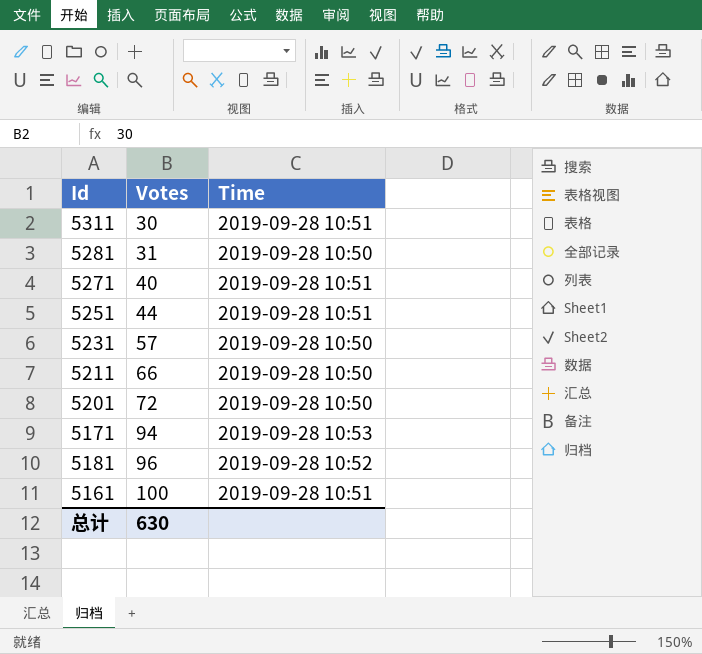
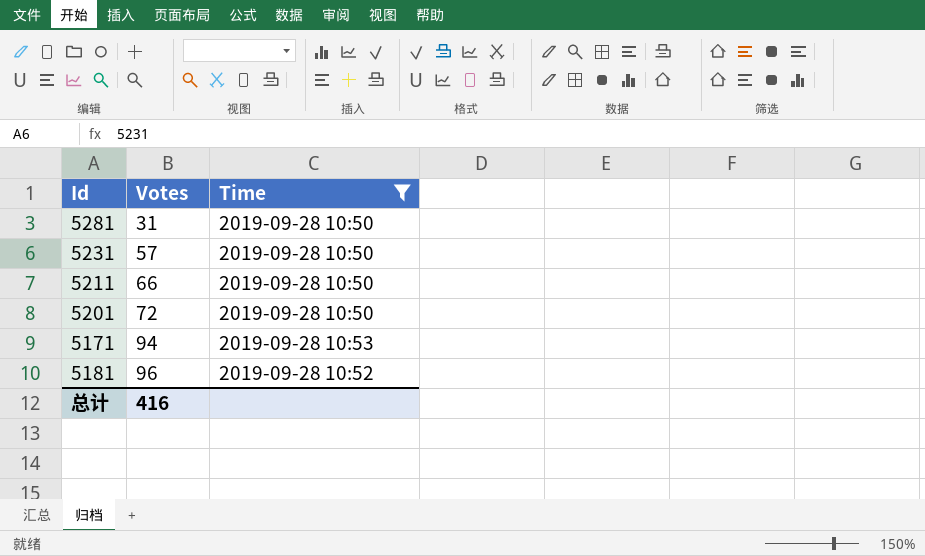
filter: none -> Time != 2019-09-28 10:51
总计 | Votes: 630 -> 416

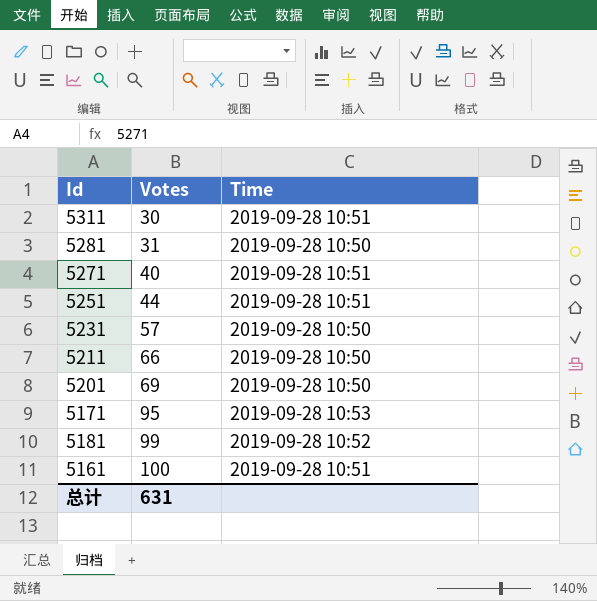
filter: Time != 2019-09-28 10:51 -> none
5201 | Votes: 72 -> 69
5171 | Votes: 94 -> 95
5181 | Votes: 96 -> 99
总计 | Votes: 416 -> 631

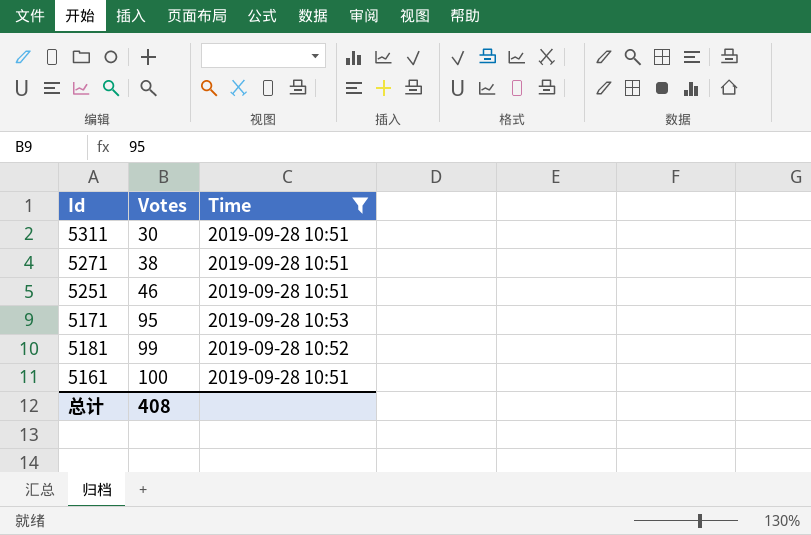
filter: none -> Time != 2019-09-28 10:50
5271 | Votes: 40 -> 38
5251 | Votes: 44 -> 46
总计 | Votes: 631 -> 408

